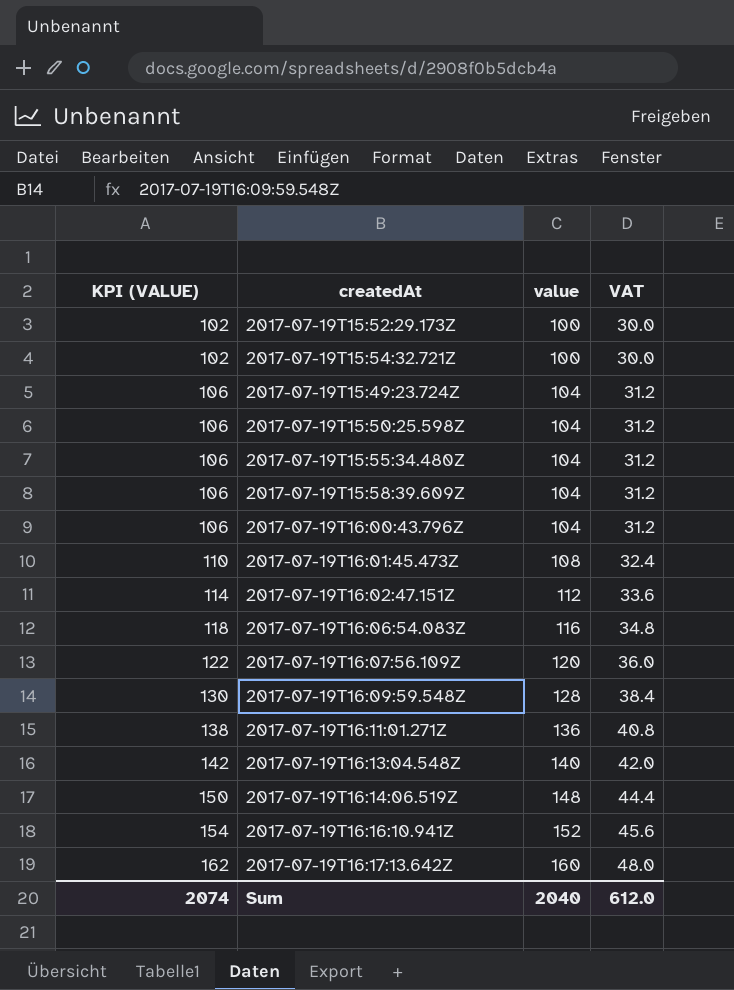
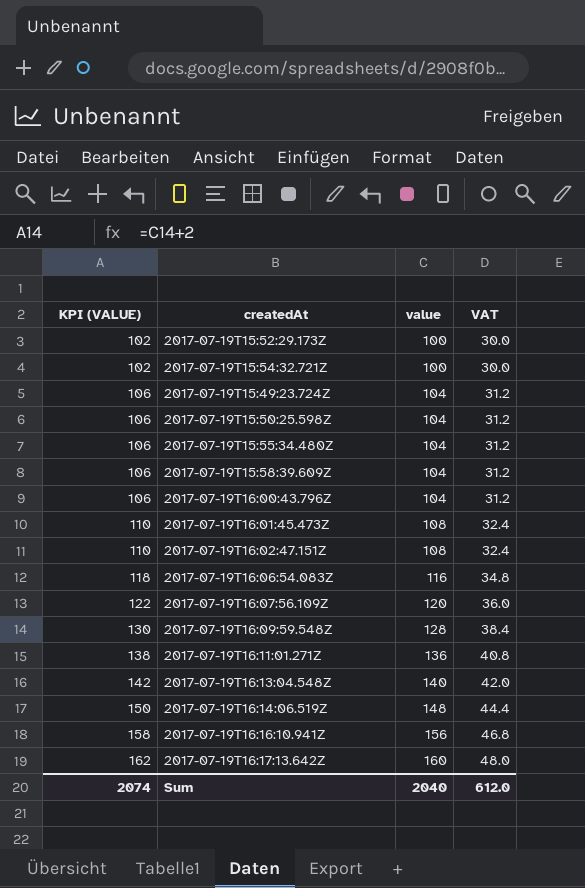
2017-07-19T16:02:47.151Z | KPI (VALUE): 114 -> 110
2017-07-19T16:02:47.151Z | value: 112 -> 108
2017-07-19T16:02:47.151Z | VAT: 33.6 -> 32.4
2017-07-19T16:16:10.941Z | KPI (VALUE): 154 -> 158
2017-07-19T16:16:10.941Z | value: 152 -> 156
2017-07-19T16:16:10.941Z | VAT: 45.6 -> 46.8

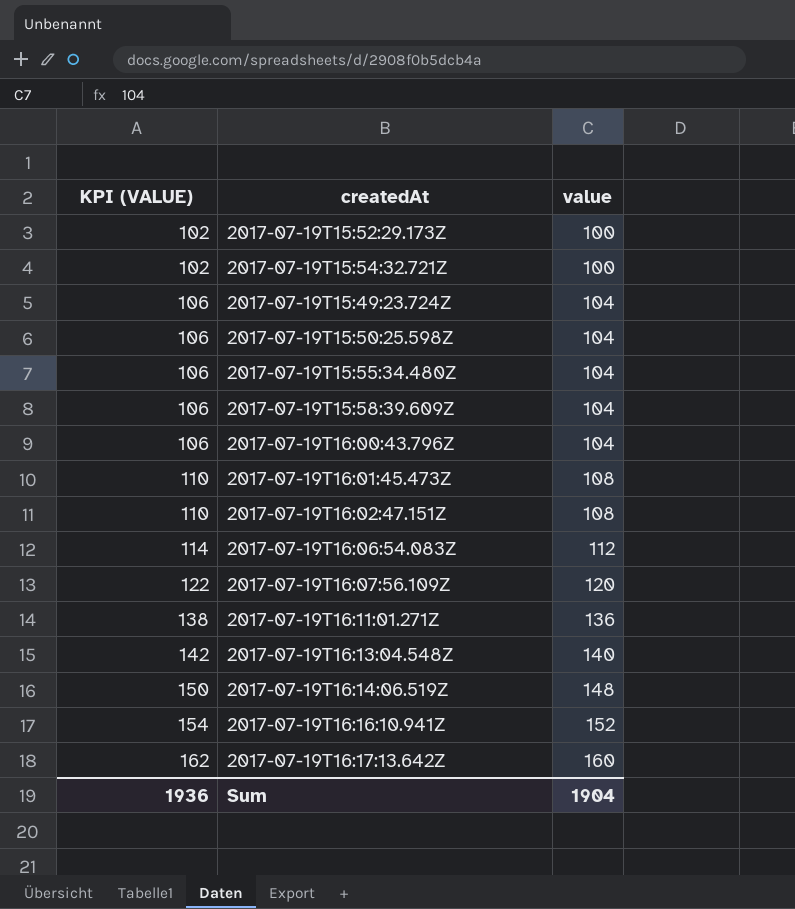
column VAT | formula: [value] * 0.3 -> none
row 2017-07-19T16:09:59.548Z: 130 | 128 | 38.4 -> none
2017-07-19T16:06:54.083Z | KPI (VALUE): 118 -> 114
2017-07-19T16:06:54.083Z | value: 116 -> 112
2017-07-19T16:16:10.941Z | KPI (VALUE): 158 -> 154
2017-07-19T16:16:10.941Z | value: 156 -> 152
Sum | KPI (VALUE): 2074 -> 1936
Sum | value: 2040 -> 1904

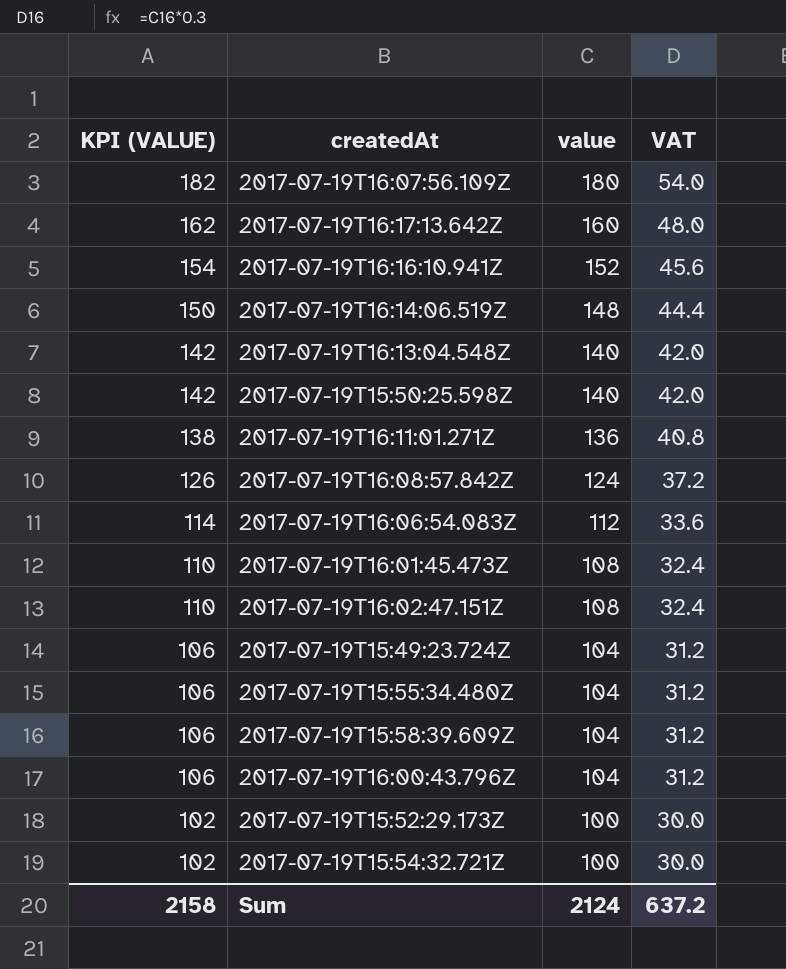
row order: KPI (VALUE) ascending -> KPI (VALUE) descending
column VAT | formula: none -> [value] * 0.3
2017-07-19T16:07:56.109Z | KPI (VALUE): 122 -> 182
2017-07-19T16:07:56.109Z | value: 120 -> 180
2017-07-19T15:50:25.598Z | KPI (VALUE): 106 -> 142
2017-07-19T15:50:25.598Z | value: 104 -> 140
row 2017-07-19T16:08:57.842Z: none -> 126 | 124 | 37.2
Sum | KPI (VALUE): 1936 -> 2158
Sum | value: 1904 -> 2124

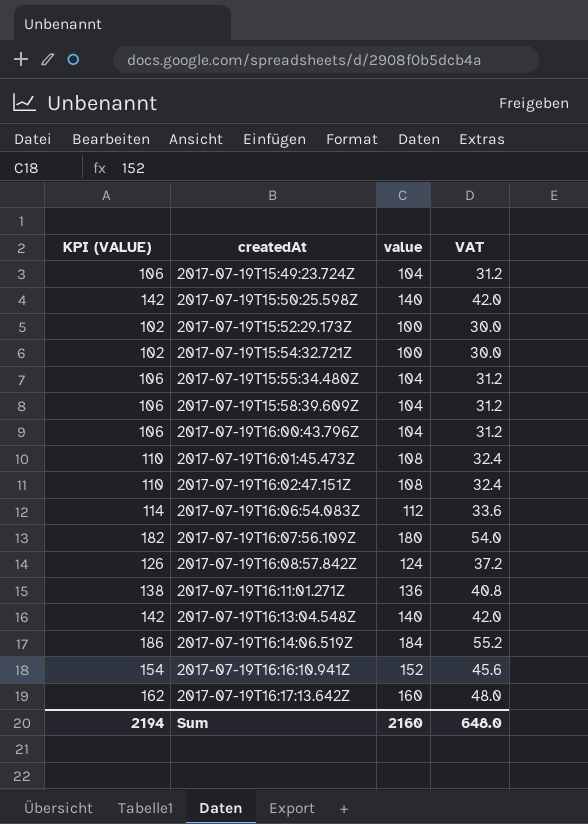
row order: KPI (VALUE) descending -> createdAt ascending
2017-07-19T16:14:06.519Z | KPI (VALUE): 150 -> 186
2017-07-19T16:14:06.519Z | value: 148 -> 184
2017-07-19T16:14:06.519Z | VAT: 44.4 -> 55.2
Sum | KPI (VALUE): 2158 -> 2194
Sum | value: 2124 -> 2160
Sum | VAT: 637.2 -> 648.0

